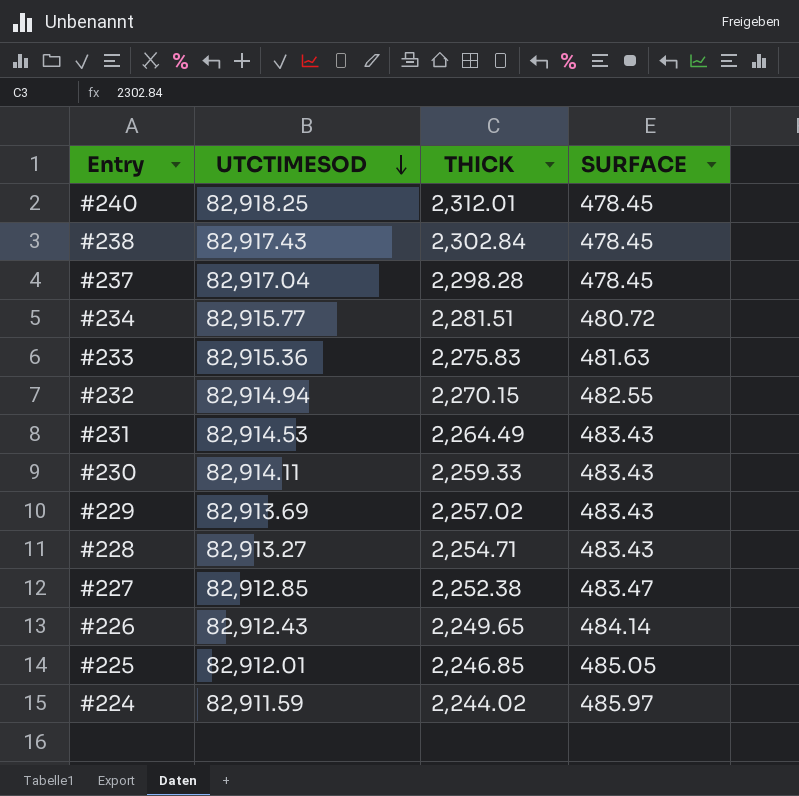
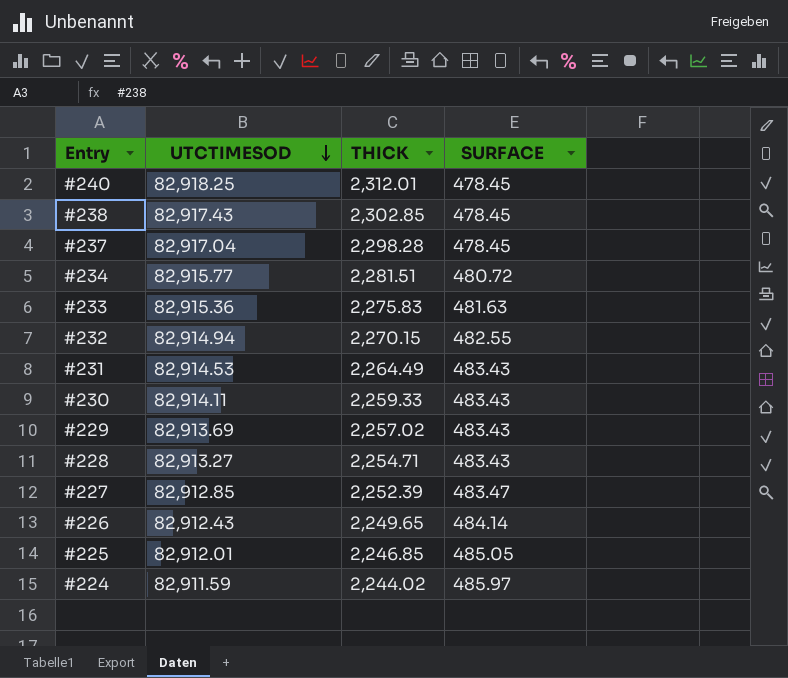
#238 | THICK: 2,302.84 -> 2,302.85
#227 | THICK: 2,252.38 -> 2,252.39

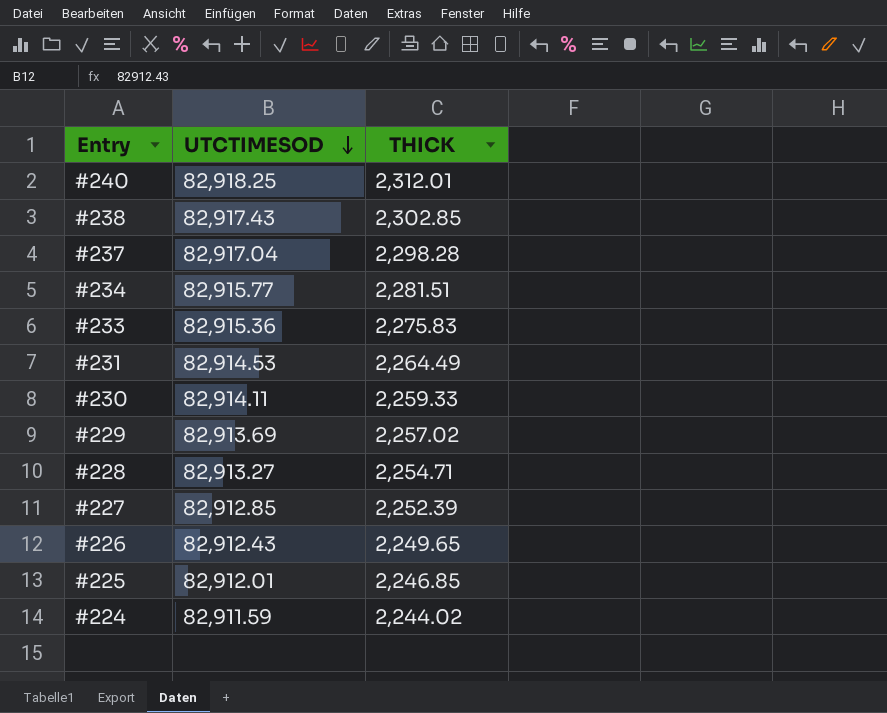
column SURFACE | position: 4 -> none
row #232: 82,914.94 | 2,270.15 | 482.55 -> none

